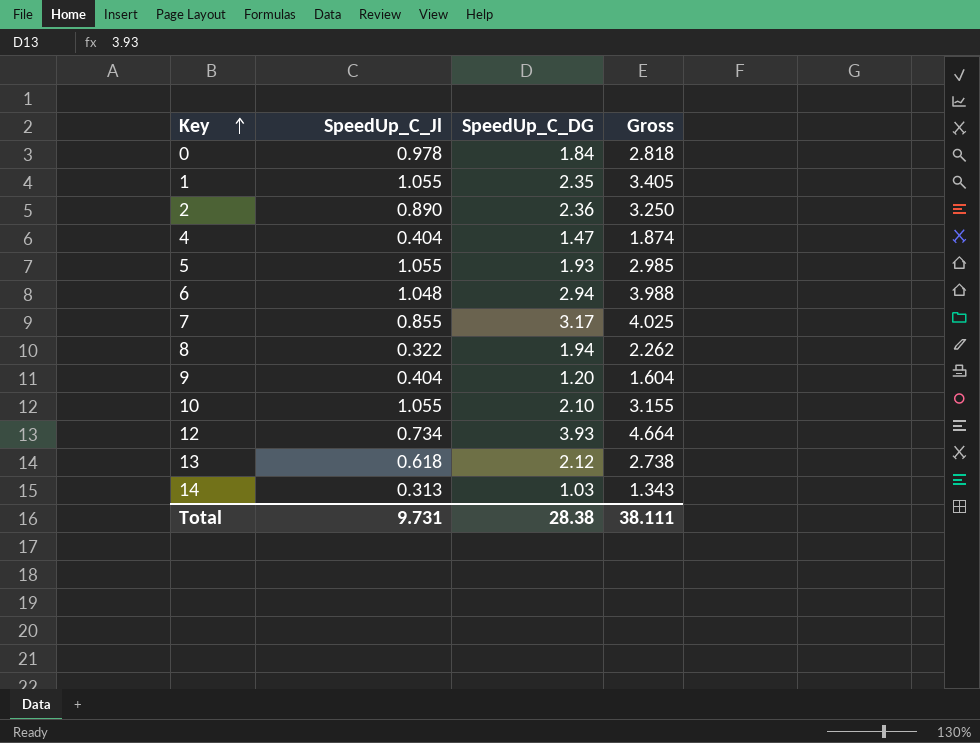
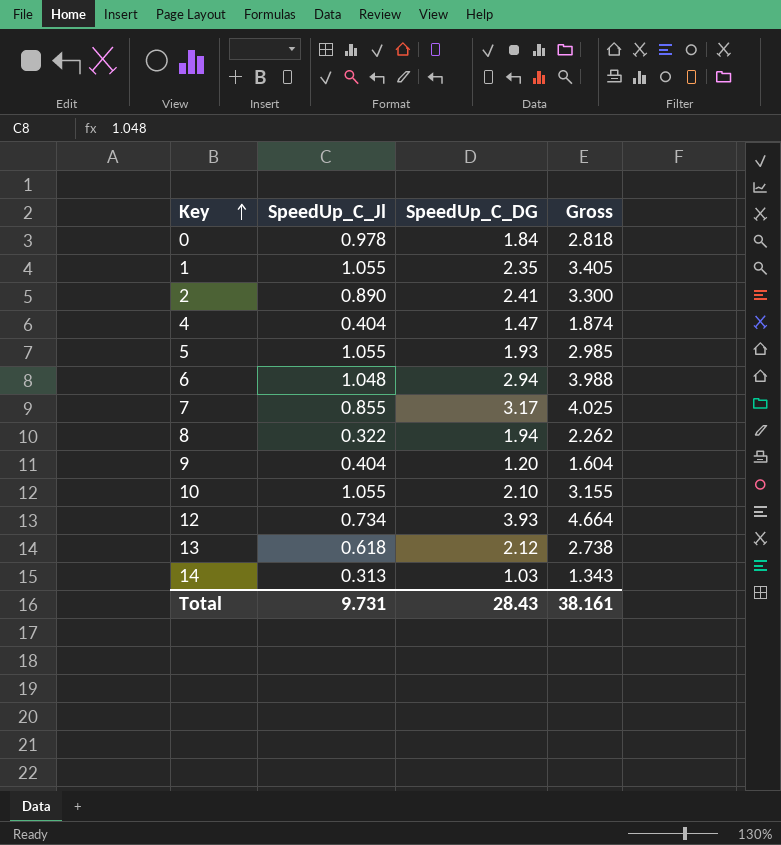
2 | SpeedUp_C_DG: 2.36 -> 2.41
2 | Gross: 3.250 -> 3.300
Total | SpeedUp_C_DG: 28.38 -> 28.43
Total | Gross: 38.111 -> 38.161

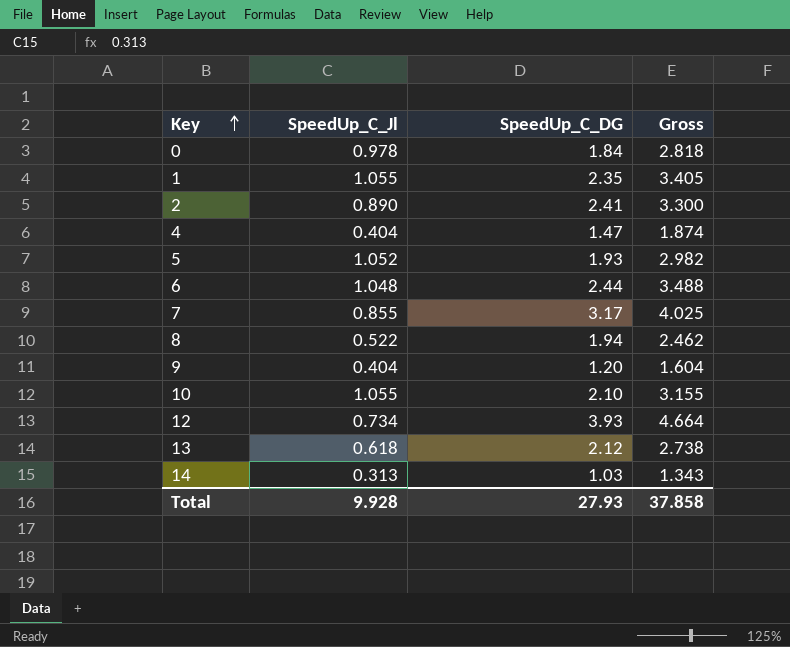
5 | SpeedUp_C_Jl: 1.055 -> 1.052
5 | Gross: 2.985 -> 2.982
6 | SpeedUp_C_DG: 2.94 -> 2.44
6 | Gross: 3.988 -> 3.488
8 | SpeedUp_C_Jl: 0.322 -> 0.522
8 | Gross: 2.262 -> 2.462
Total | SpeedUp_C_Jl: 9.731 -> 9.928
Total | SpeedUp_C_DG: 28.43 -> 27.93
Total | Gross: 38.161 -> 37.858

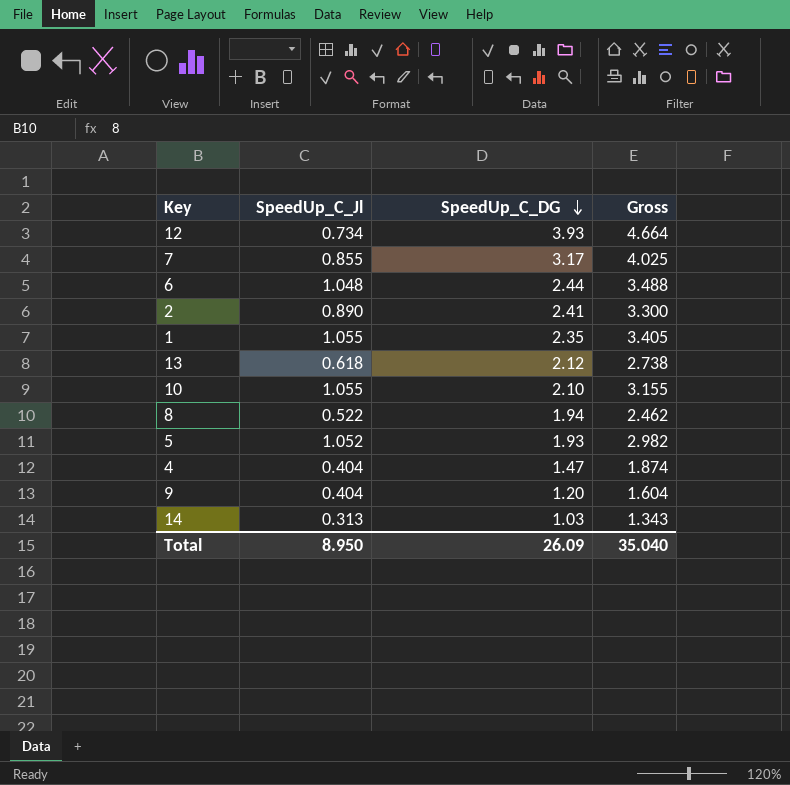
row order: Key ascending -> SpeedUp_C_DG descending
row 0: 0.978 | 1.84 | 2.818 -> none
Total | SpeedUp_C_Jl: 9.928 -> 8.950
Total | SpeedUp_C_DG: 27.93 -> 26.09
Total | Gross: 37.858 -> 35.040

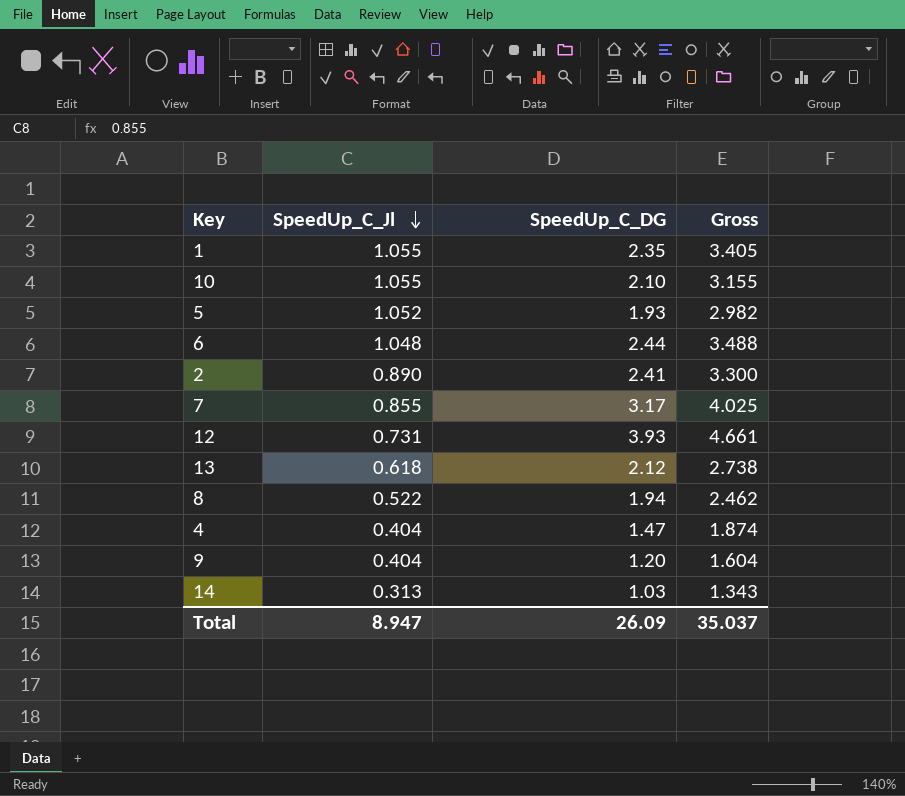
row order: SpeedUp_C_DG descending -> SpeedUp_C_Jl descending
12 | SpeedUp_C_Jl: 0.734 -> 0.731
12 | Gross: 4.664 -> 4.661
Total | SpeedUp_C_Jl: 8.950 -> 8.947
Total | Gross: 35.040 -> 35.037

